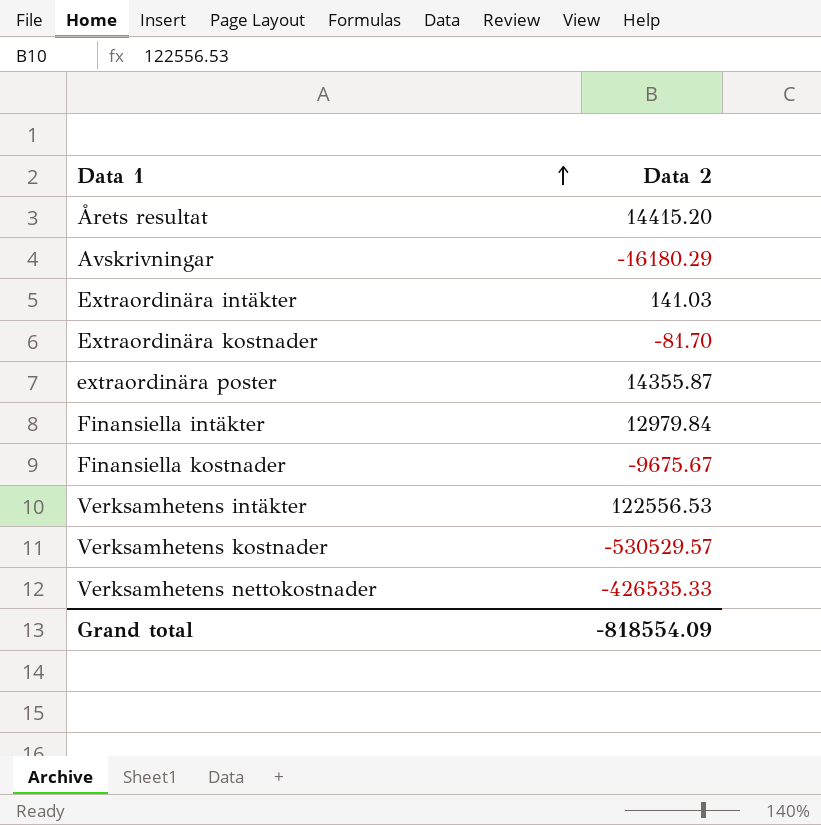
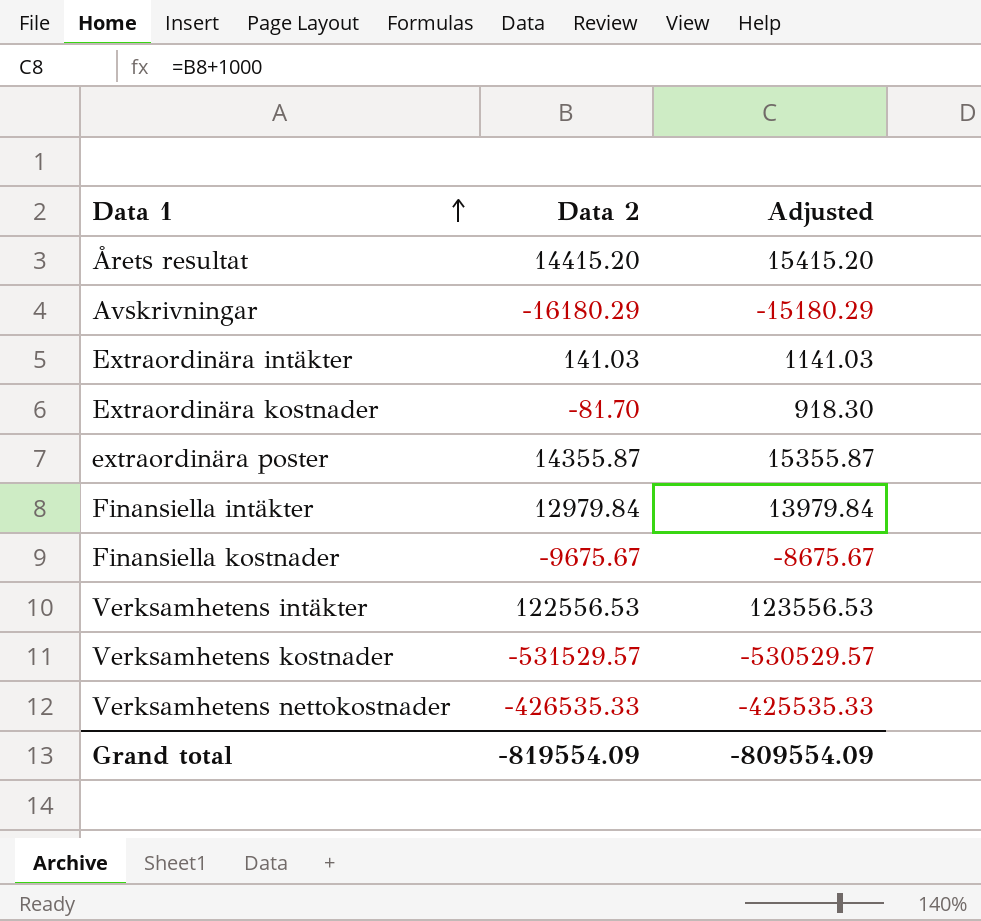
column Adjusted | formula: none -> [Data 2] + 1000
Verksamhetens kostnader | Data 2: -530529.57 -> -531529.57
Grand total | Data 2: -818554.09 -> -819554.09

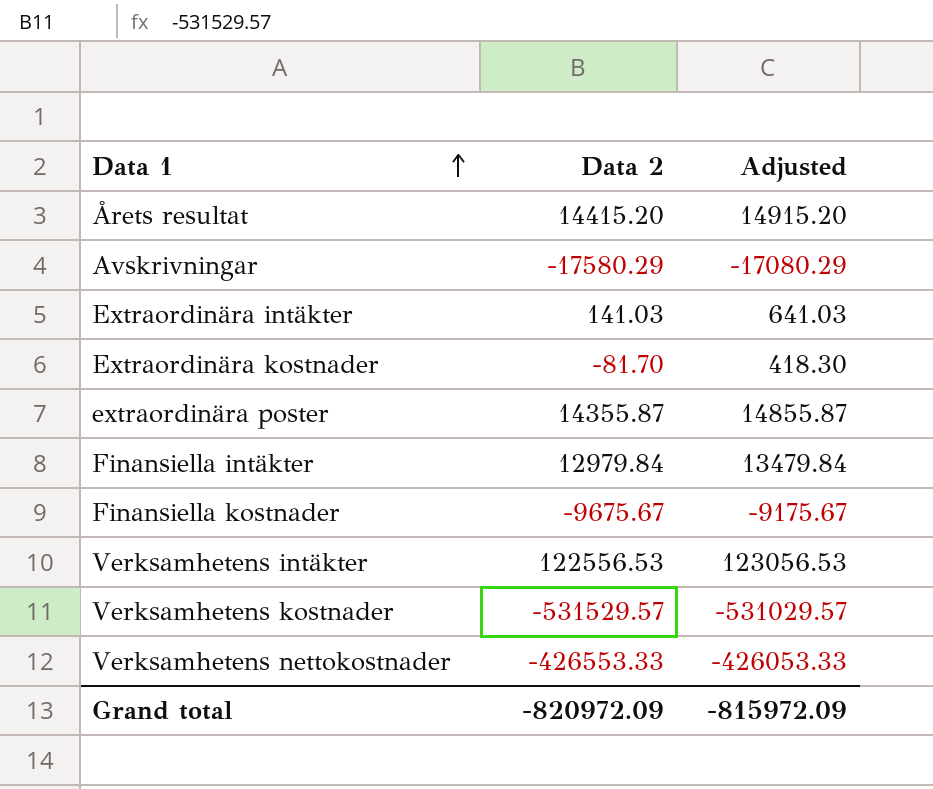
column Adjusted | formula: [Data 2] + 1000 -> [Data 2] + 500
Avskrivningar | Data 2: -16180.29 -> -17580.29
Verksamhetens nettokostnader | Data 2: -426535.33 -> -426553.33
Grand total | Data 2: -819554.09 -> -820972.09
Grand total | Adjusted: -809554.09 -> -815972.09

